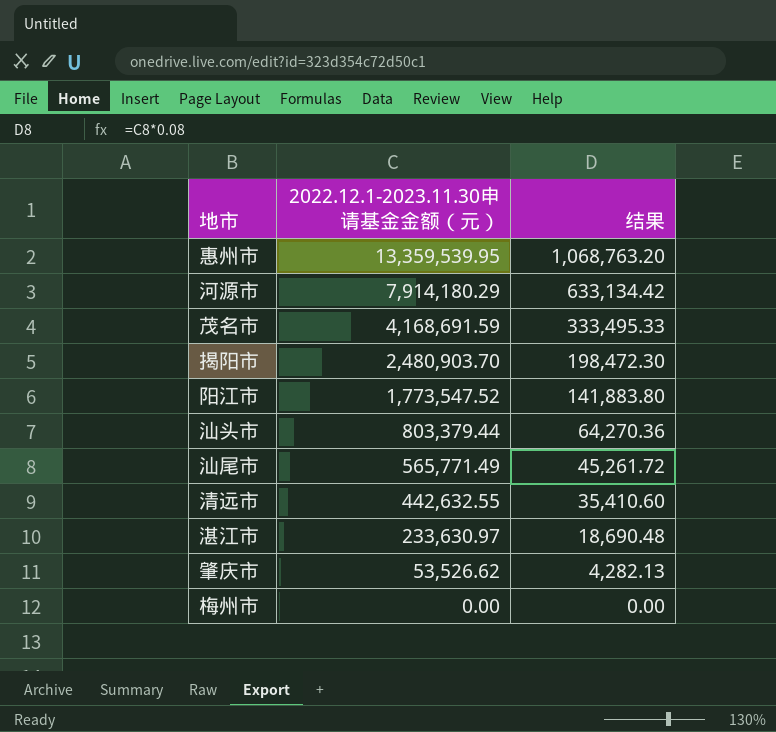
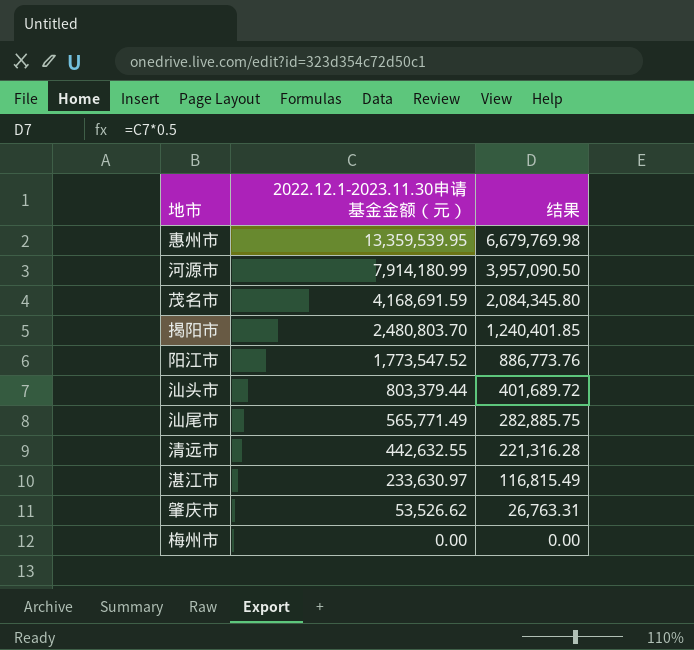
column 结果 | formula: [2022.12.1-2023.11.30申请基金金额（元）] * 0.08 -> [2022.12.1-2023.11.30申请基金金额（元）] * 0.5
河源市 | 2022.12.1-2023.11.30申请基金金额（元）: 7,914,180.29 -> 7,914,180.99
揭阳市 | 2022.12.1-2023.11.30申请基金金额（元）: 2,480,903.70 -> 2,480,803.70

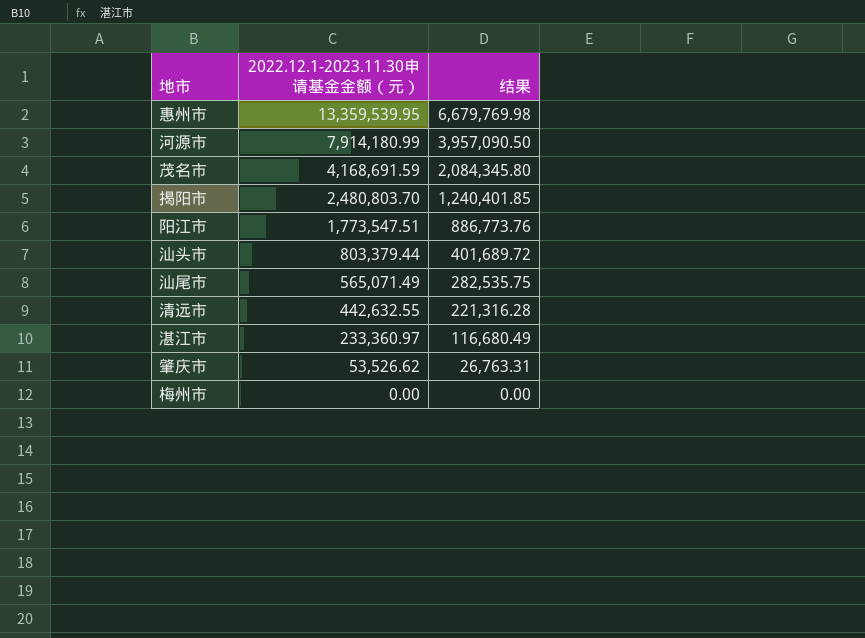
阳江市 | 2022.12.1-2023.11.30申请基金金额（元）: 1,773,547.52 -> 1,773,547.51
汕尾市 | 2022.12.1-2023.11.30申请基金金额（元）: 565,771.49 -> 565,071.49
汕尾市 | 结果: 282,885.75 -> 282,535.75
湛江市 | 2022.12.1-2023.11.30申请基金金额（元）: 233,630.97 -> 233,360.97
湛江市 | 结果: 116,815.49 -> 116,680.49

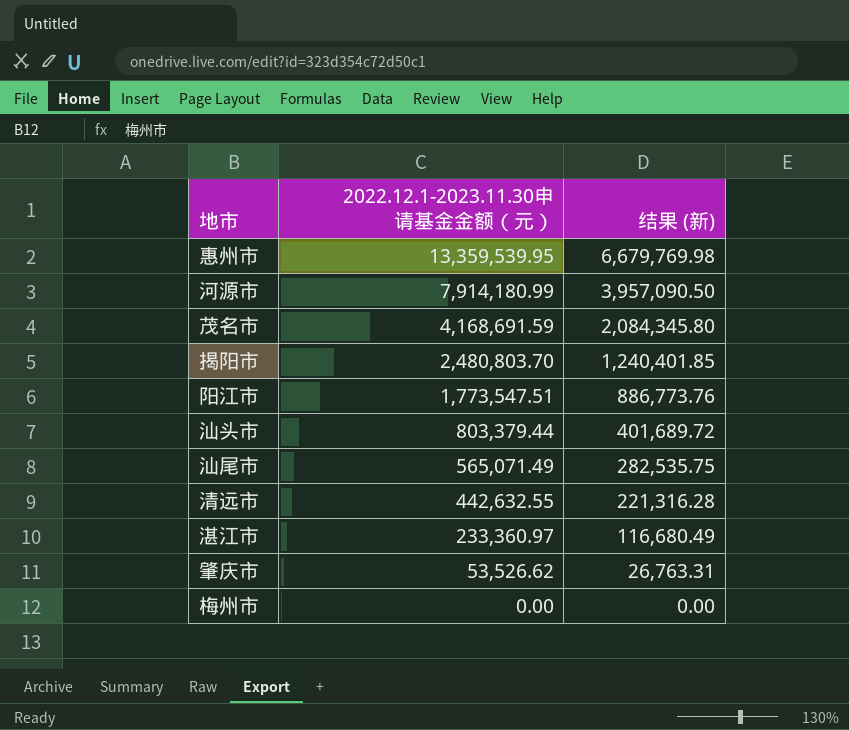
column name: 结果 -> 结果 (新)

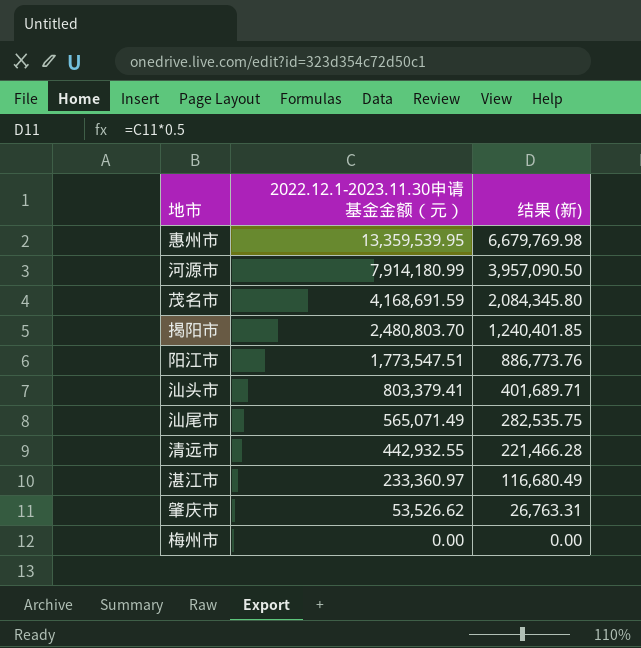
汕头市 | 2022.12.1-2023.11.30申请基金金额（元）: 803,379.44 -> 803,379.41
汕头市 | 结果 (新): 401,689.72 -> 401,689.71
清远市 | 2022.12.1-2023.11.30申请基金金额（元）: 442,632.55 -> 442,932.55
清远市 | 结果 (新): 221,316.28 -> 221,466.28

